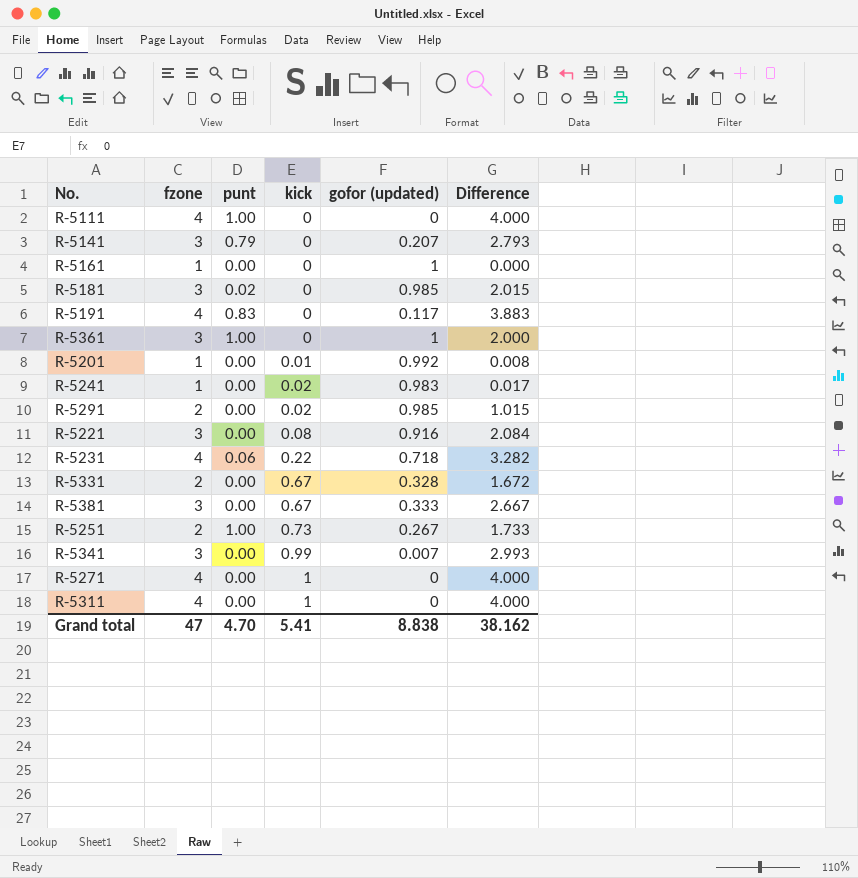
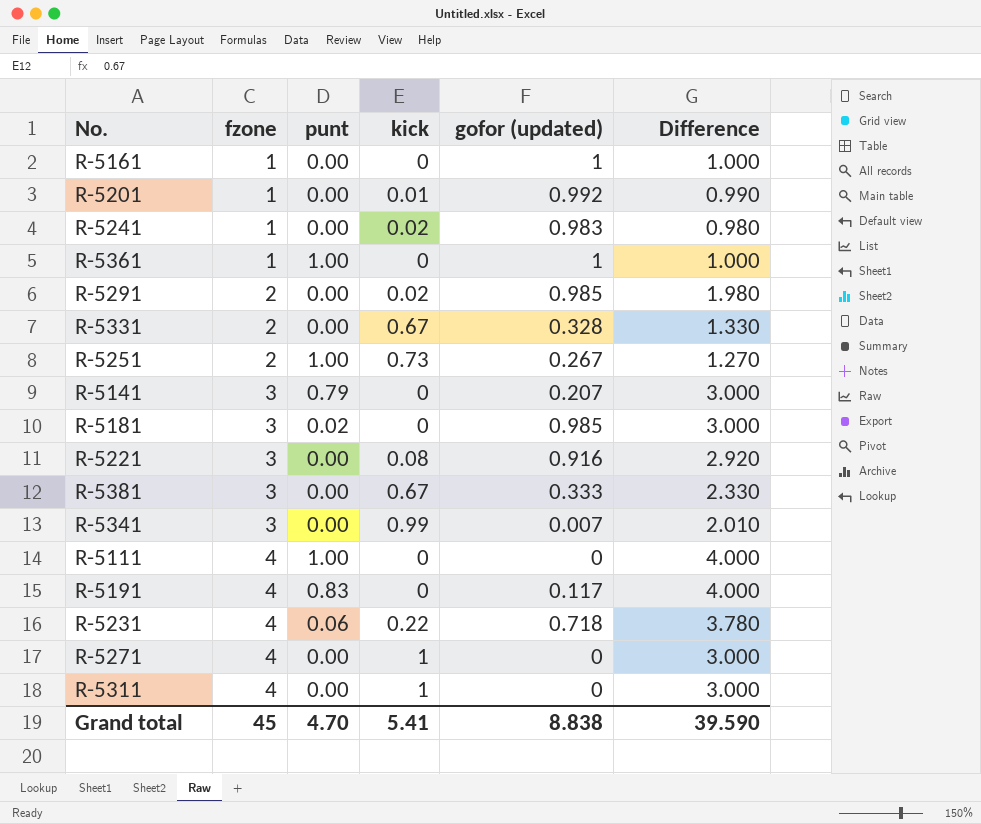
row order: kick ascending -> fzone ascending
column Difference | formula: [fzone] - [gofor (updated)] -> [fzone] - [kick]
R-5361 | fzone: 3 -> 1
Grand total | fzone: 47 -> 45
Grand total | Difference: 38.162 -> 39.590

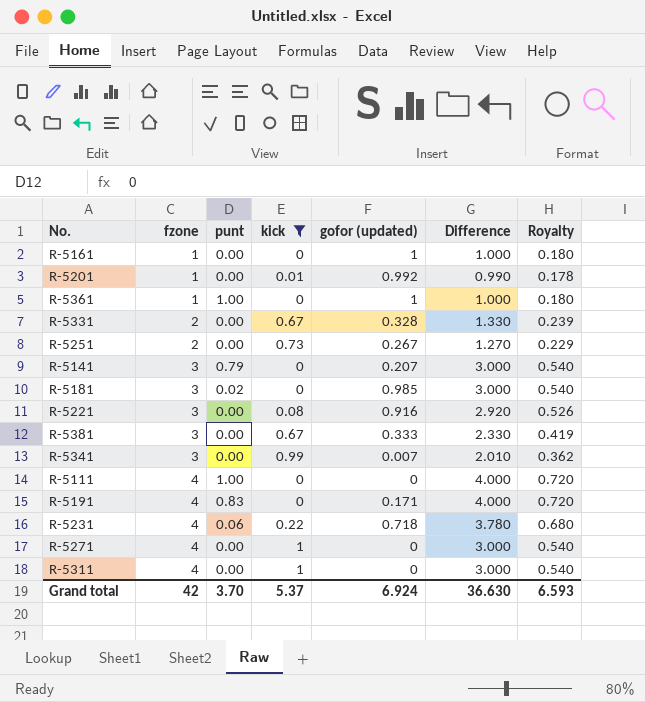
filter: none -> kick != 0.02
column Royalty | formula: none -> [Difference] * 0.18
R-5251 | punt: 1.00 -> 0.00
R-5191 | gofor (updated): 0.117 -> 0.171
Grand total | fzone: 45 -> 42
Grand total | punt: 4.70 -> 3.70
Grand total | kick: 5.41 -> 5.37
Grand total | gofor (updated): 8.838 -> 6.924
Grand total | Difference: 39.590 -> 36.630

